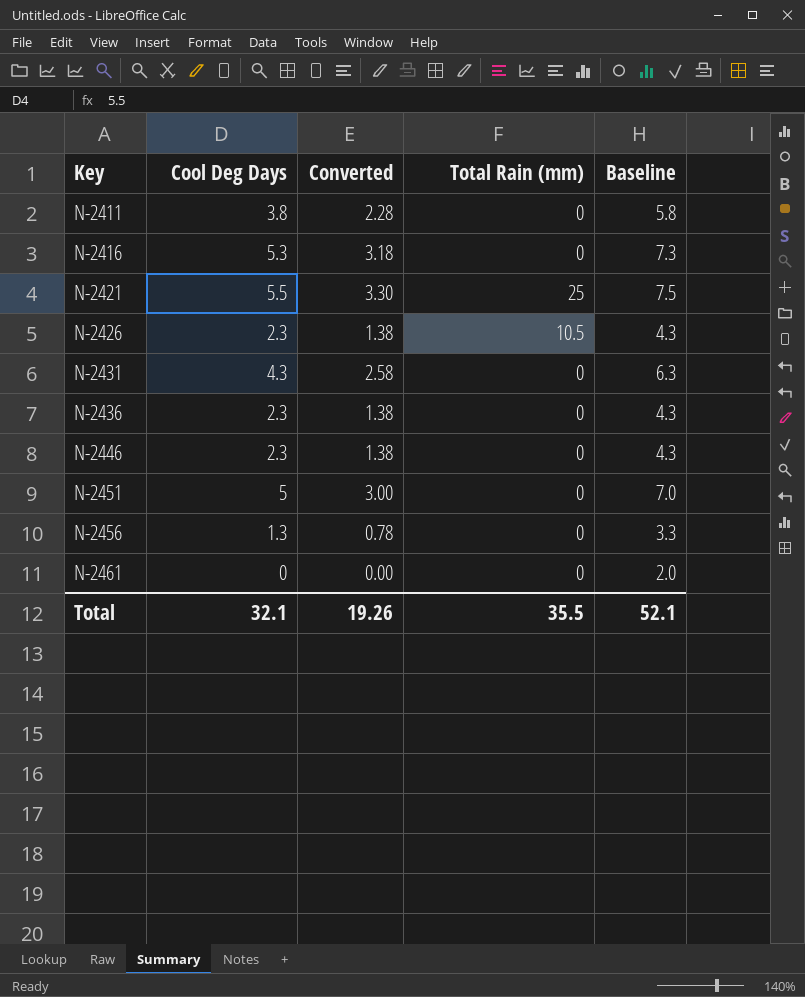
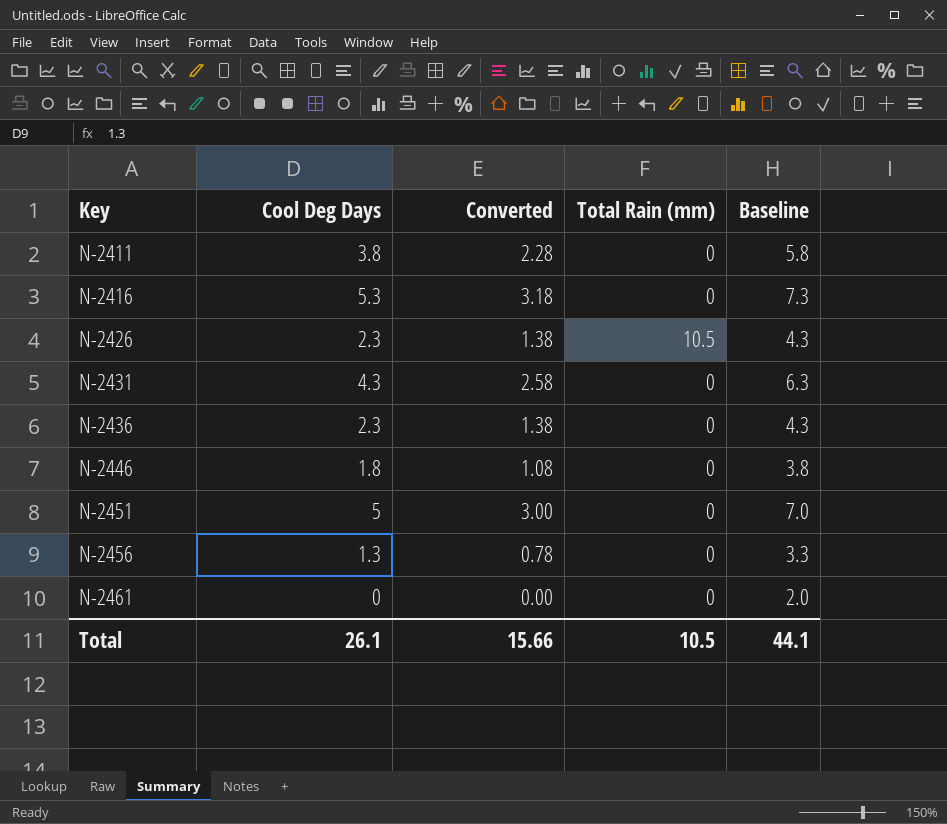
row N-2421: 5.5 | 3.30 | 25 | 7.5 -> none
N-2446 | Cool Deg Days: 2.3 -> 1.8
N-2446 | Converted: 1.38 -> 1.08
N-2446 | Baseline: 4.3 -> 3.8
Total | Cool Deg Days: 32.1 -> 26.1
Total | Converted: 19.26 -> 15.66
Total | Total Rain (mm): 35.5 -> 10.5
Total | Baseline: 52.1 -> 44.1

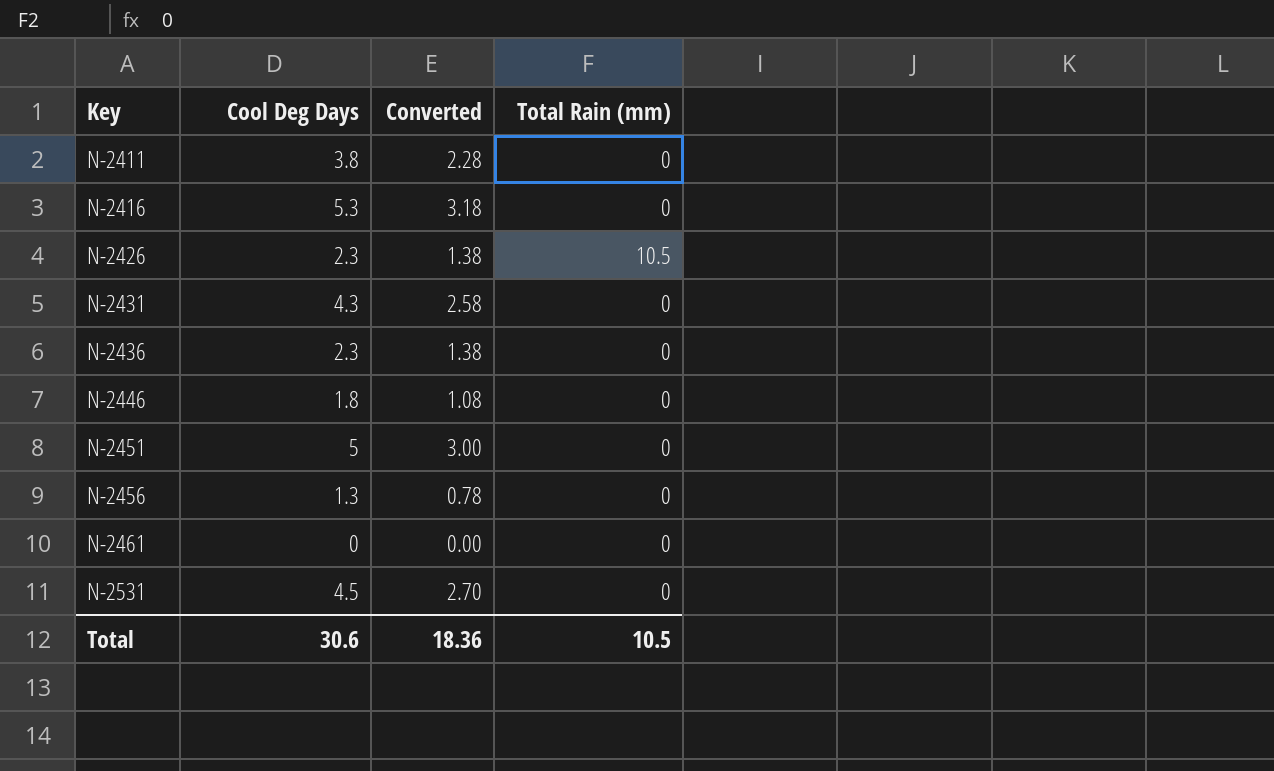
column Baseline | formula: [Cool Deg Days] + 2 -> none
row N-2531: none -> 4.5 | 2.70 | 0
Total | Cool Deg Days: 26.1 -> 30.6
Total | Converted: 15.66 -> 18.36

